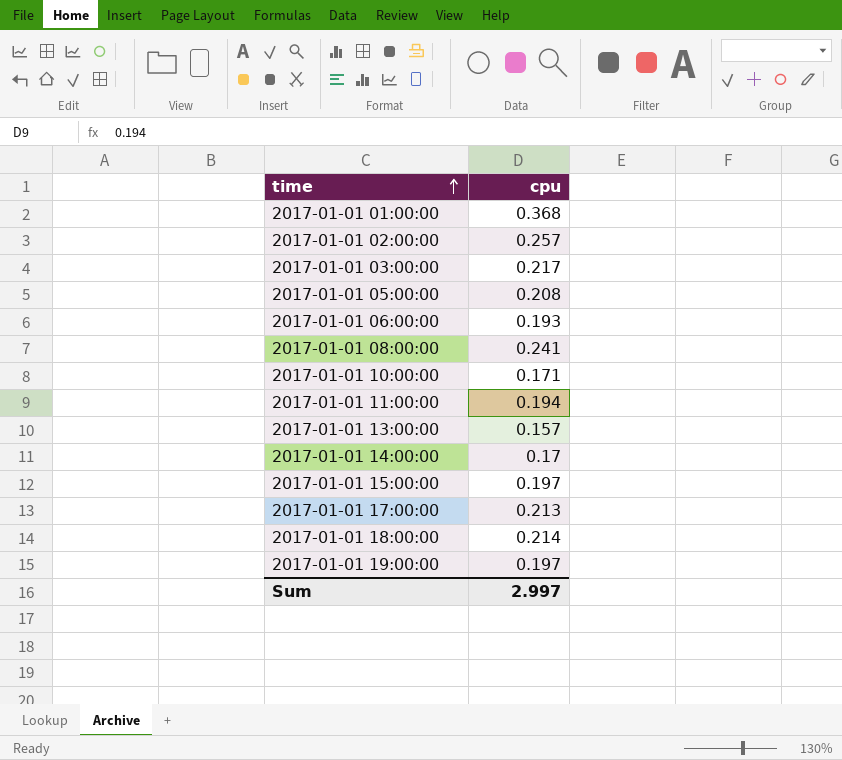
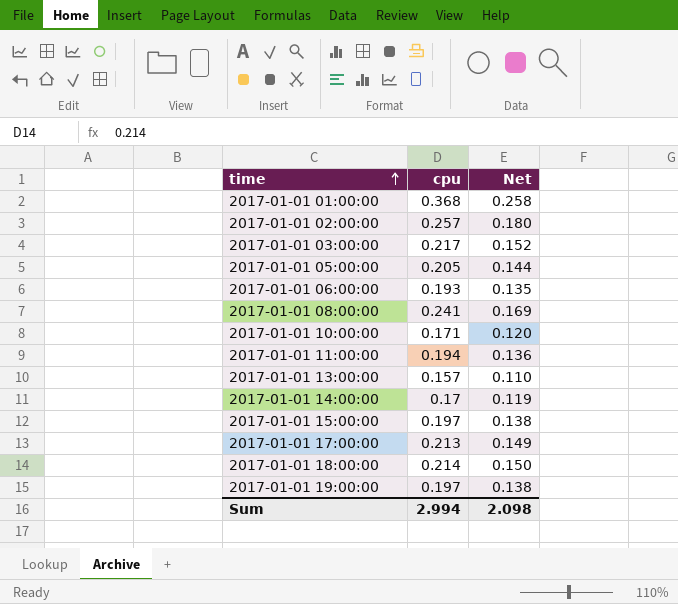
column Net | formula: none -> [cpu] * 0.7
2017-01-01 05:00:00 | cpu: 0.208 -> 0.205
Sum | cpu: 2.997 -> 2.994

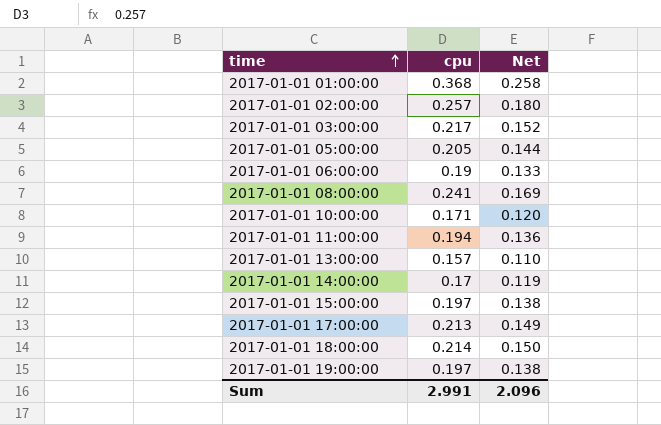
2017-01-01 06:00:00 | cpu: 0.193 -> 0.19
2017-01-01 06:00:00 | Net: 0.135 -> 0.133
Sum | cpu: 2.994 -> 2.991
Sum | Net: 2.098 -> 2.096

